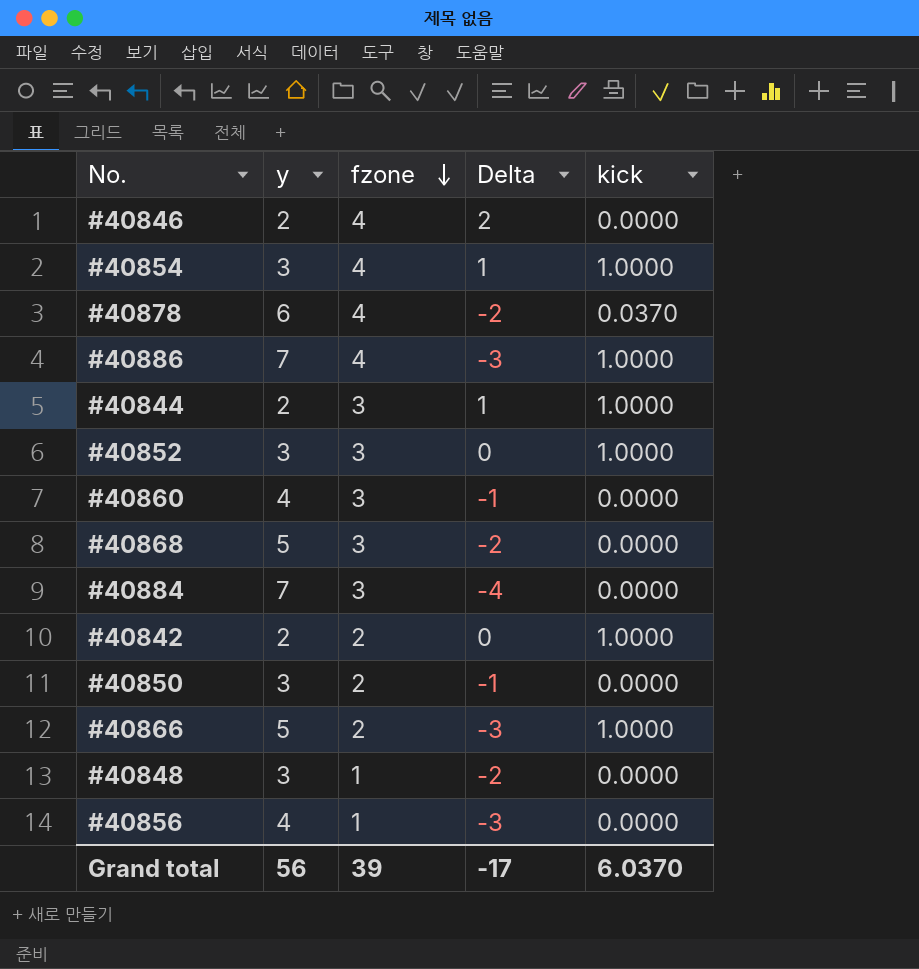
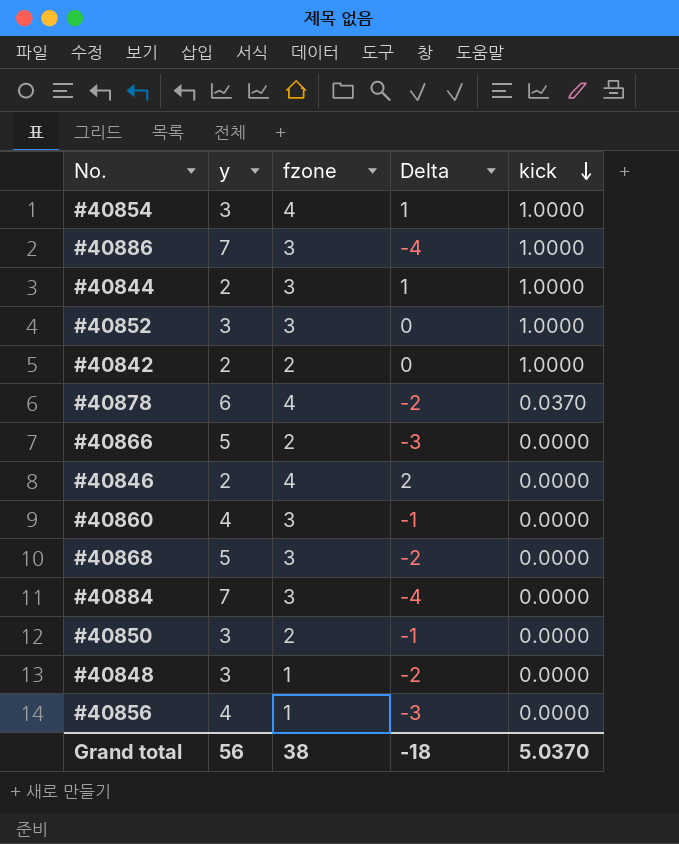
row order: fzone descending -> kick descending
#40886 | fzone: 4 -> 3
#40886 | Delta: -3 -> -4
#40866 | kick: 1.0000 -> 0.0000
Grand total | fzone: 39 -> 38
Grand total | Delta: -17 -> -18
Grand total | kick: 6.0370 -> 5.0370

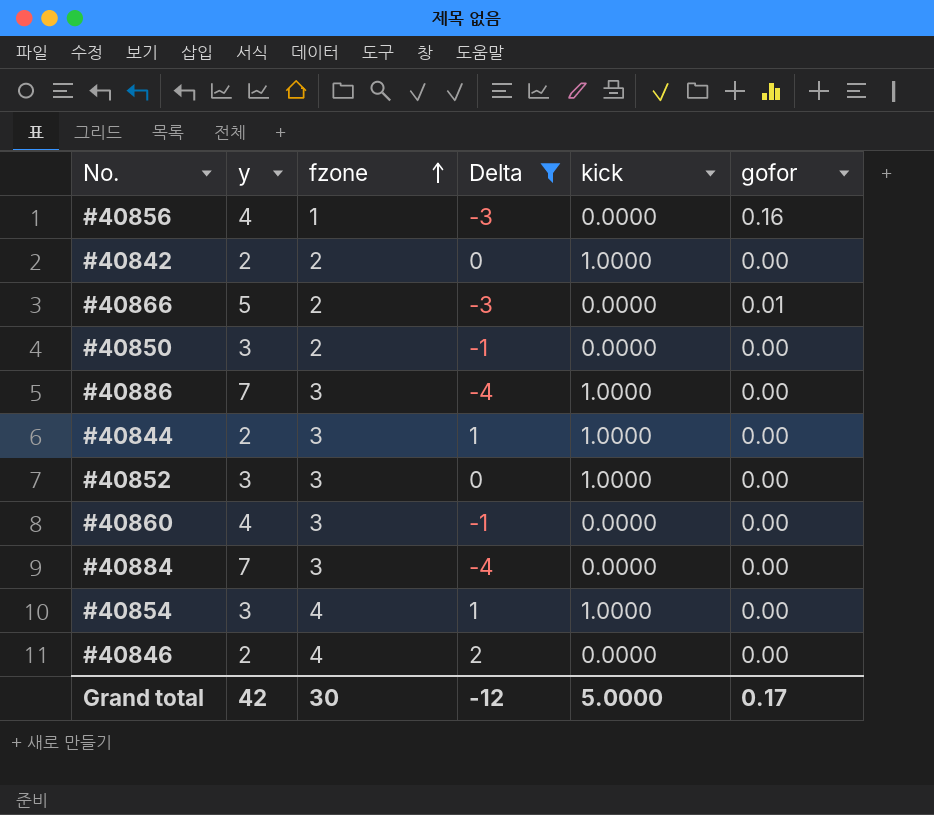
filter: none -> Delta != -2
row order: kick descending -> fzone ascending
column gofor | position: none -> 6
Grand total | y: 56 -> 42
Grand total | fzone: 38 -> 30
Grand total | Delta: -18 -> -12
Grand total | kick: 5.0370 -> 5.0000

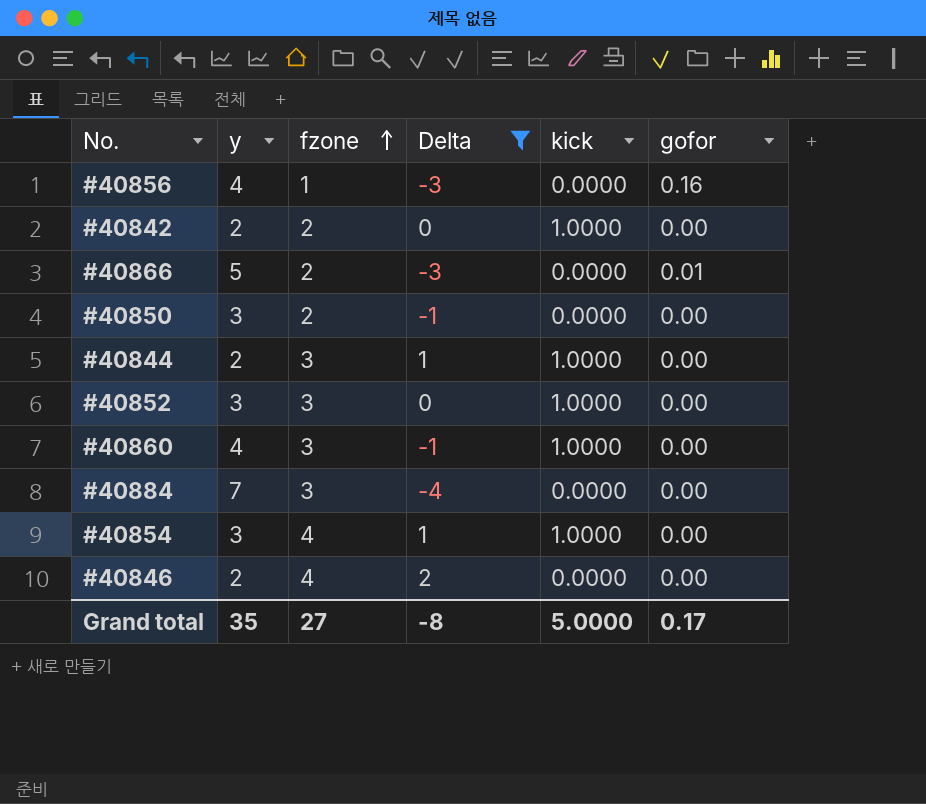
row #40886: 7 | 3 | -4 | 1.0000 | 0.00 -> none
#40860 | kick: 0.0000 -> 1.0000
Grand total | y: 42 -> 35
Grand total | fzone: 30 -> 27
Grand total | Delta: -12 -> -8

